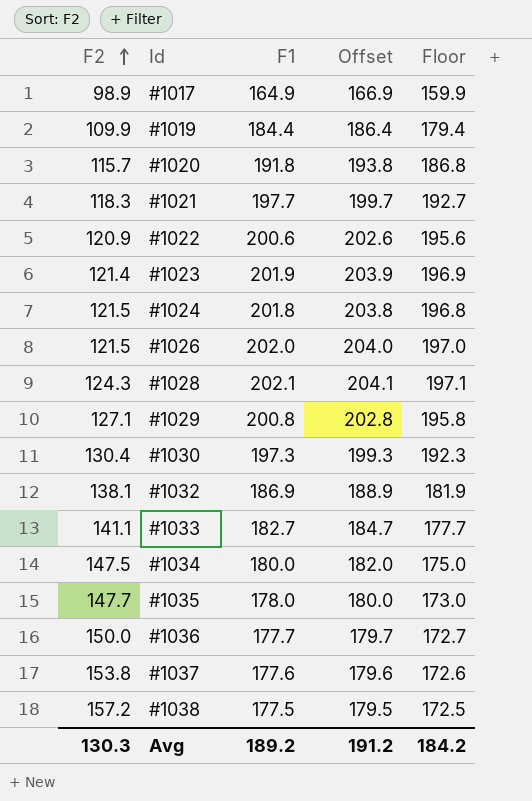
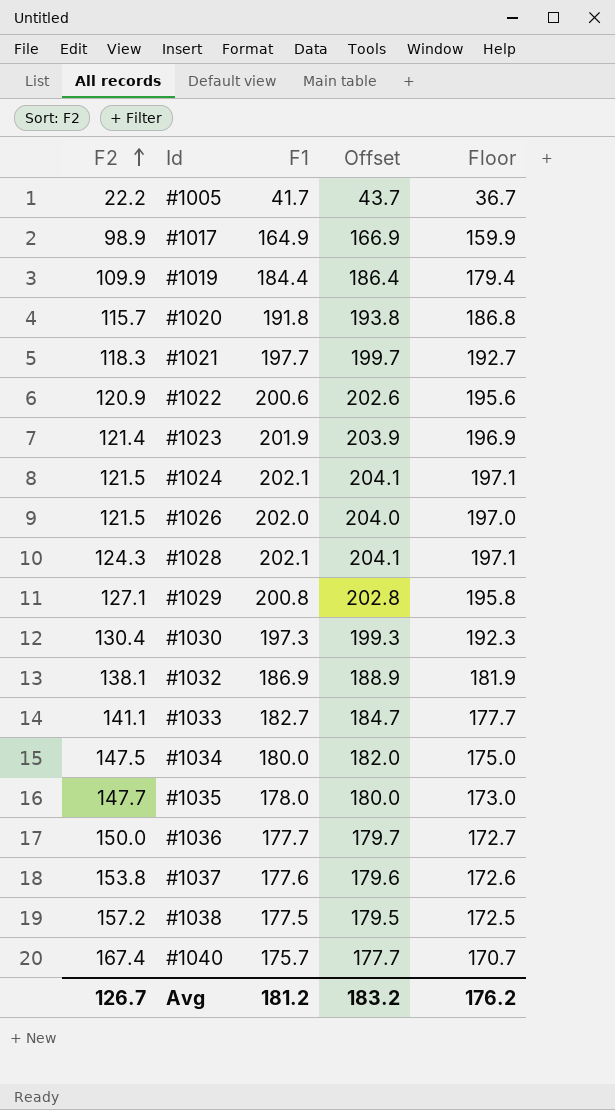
row #1005: none -> 22.2 | 41.7 | 43.7 | 36.7
#1024 | F1: 201.8 -> 202.1
#1024 | Offset: 203.8 -> 204.1
#1024 | Floor: 196.8 -> 197.1
row #1040: none -> 167.4 | 175.7 | 177.7 | 170.7
Avg | F2: 130.3 -> 126.7
Avg | F1: 189.2 -> 181.2
Avg | Offset: 191.2 -> 183.2
Avg | Floor: 184.2 -> 176.2

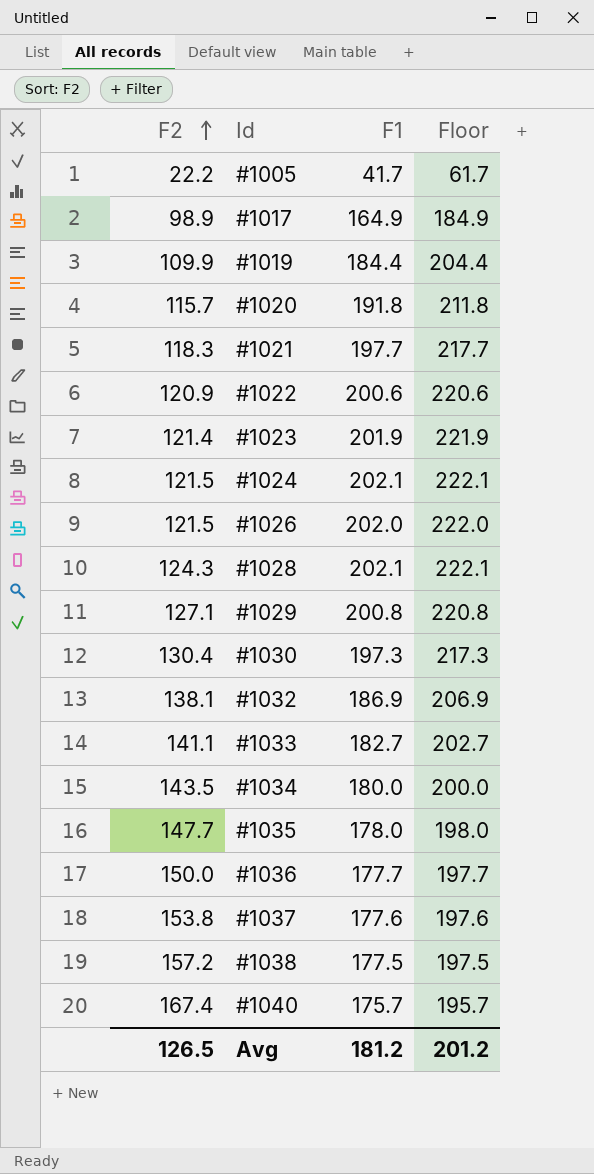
column Offset | formula: [F1] + 2 -> none
column Floor | formula: [F1] - 5 -> [F1] + 20
#1034 | F2: 147.5 -> 143.5
Avg | F2: 126.7 -> 126.5
Avg | Floor: 176.2 -> 201.2

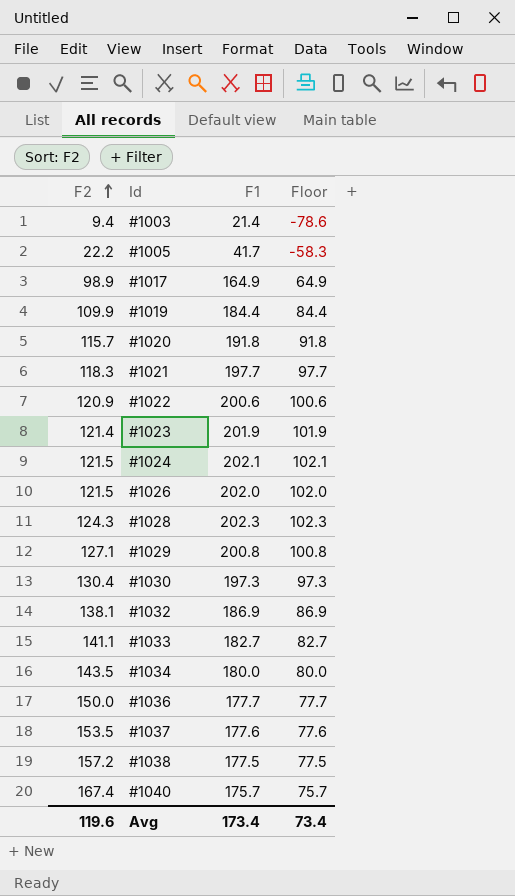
column Floor | formula: [F1] + 20 -> [F1] - 100
row #1035: 147.7 | 178.0 | 198.0 -> none
row #1003: none -> 9.4 | 21.4 | -78.6
#1028 | F1: 202.1 -> 202.3
#1037 | F2: 153.8 -> 153.5
Avg | F2: 126.5 -> 119.6
Avg | F1: 181.2 -> 173.4
Avg | Floor: 201.2 -> 73.4

